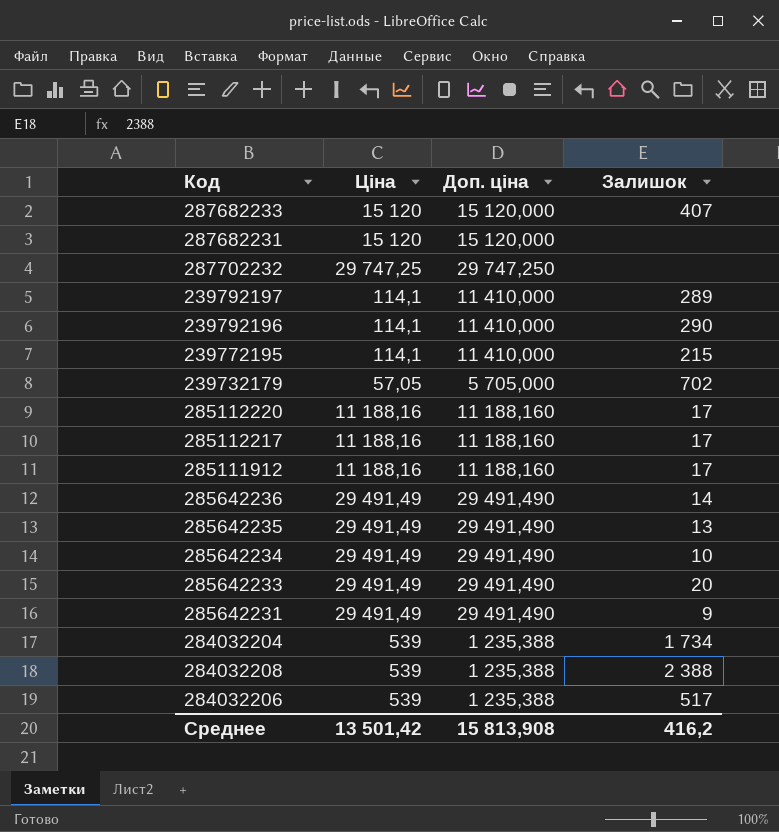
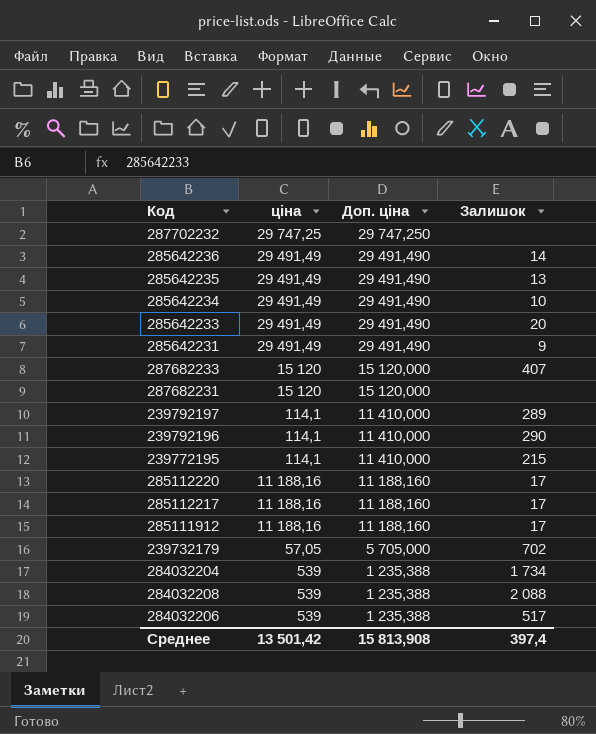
row order: none -> Доп. ціна descending
column name: Ціна -> ціна
284032208 | Залишок: 2 388 -> 2 088
Среднее | Залишок: 416,2 -> 397,4

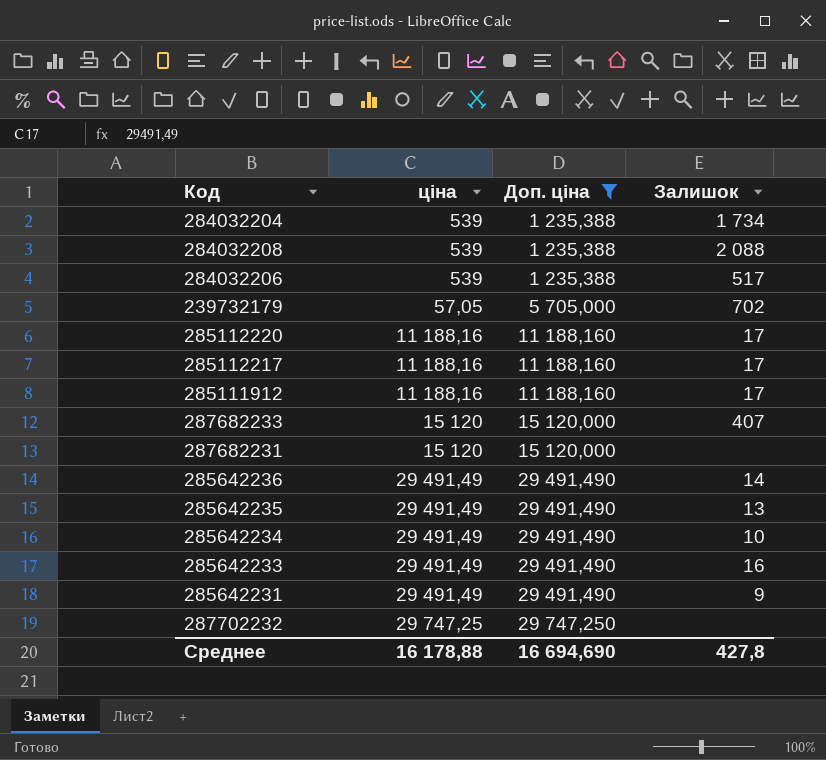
filter: none -> Доп. ціна != 11 410,000
row order: Доп. ціна descending -> Доп. ціна ascending
285642233 | Залишок: 20 -> 16
Среднее | ціна: 13 501,42 -> 16 178,88
Среднее | Доп. ціна: 15 813,908 -> 16 694,690
Среднее | Залишок: 397,4 -> 427,8

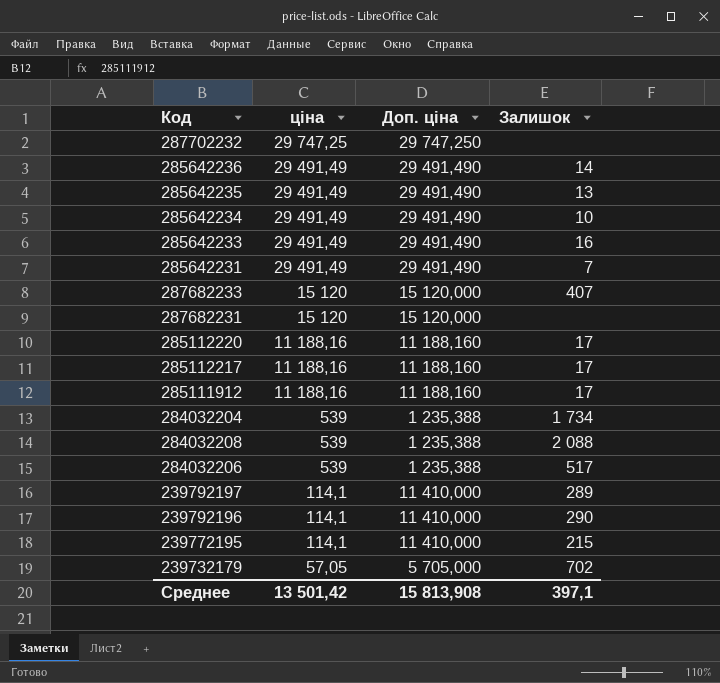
filter: Доп. ціна != 11 410,000 -> none
row order: Доп. ціна ascending -> ціна descending
285642231 | Залишок: 9 -> 7
Среднее | ціна: 16 178,88 -> 13 501,42
Среднее | Доп. ціна: 16 694,690 -> 15 813,908
Среднее | Залишок: 427,8 -> 397,1

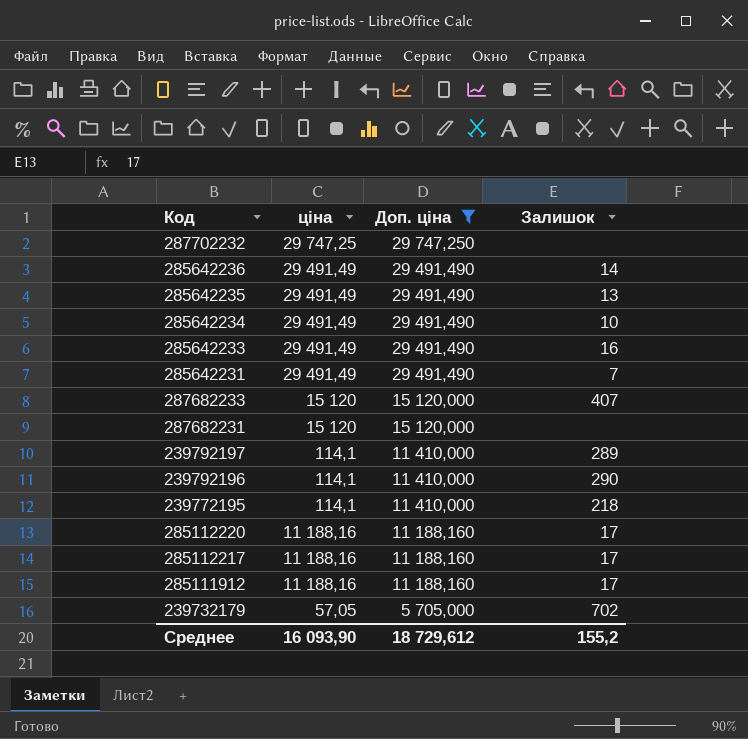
filter: none -> Доп. ціна != 1 235,388
row order: ціна descending -> Доп. ціна descending
239772195 | Залишок: 215 -> 218
Среднее | ціна: 13 501,42 -> 16 093,90
Среднее | Доп. ціна: 15 813,908 -> 18 729,612
Среднее | Залишок: 397,1 -> 155,2

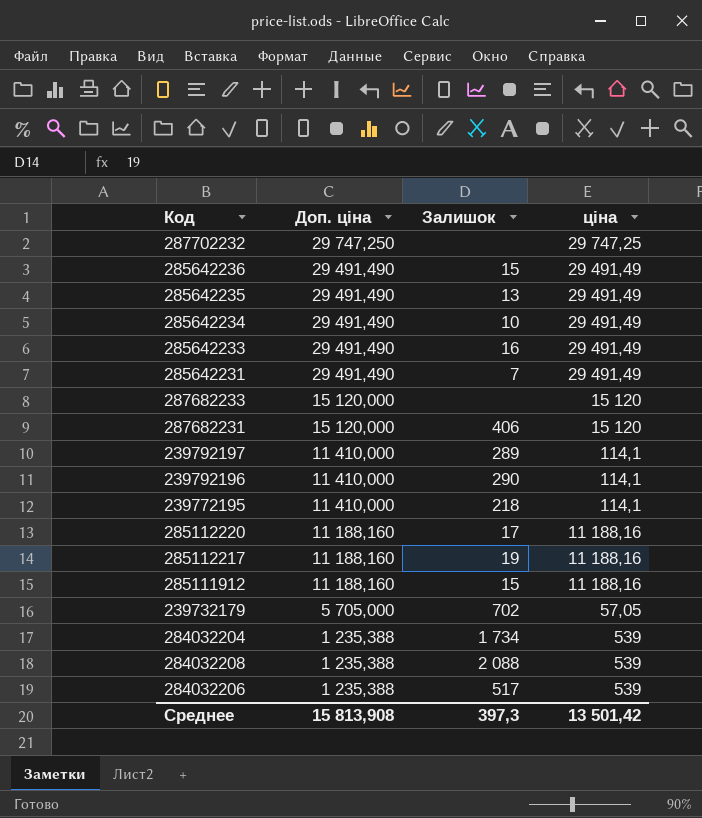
filter: Доп. ціна != 1 235,388 -> none
column ціна | position: 2 -> 4
285642236 | Залишок: 14 -> 15
287682233 | Залишок: 407 -> none
287682231 | Залишок: none -> 406
285112217 | Залишок: 17 -> 19
285111912 | Залишок: 17 -> 15
Среднее | Доп. ціна: 18 729,612 -> 15 813,908
Среднее | Залишок: 155,2 -> 397,3
Среднее | ціна: 16 093,90 -> 13 501,42

